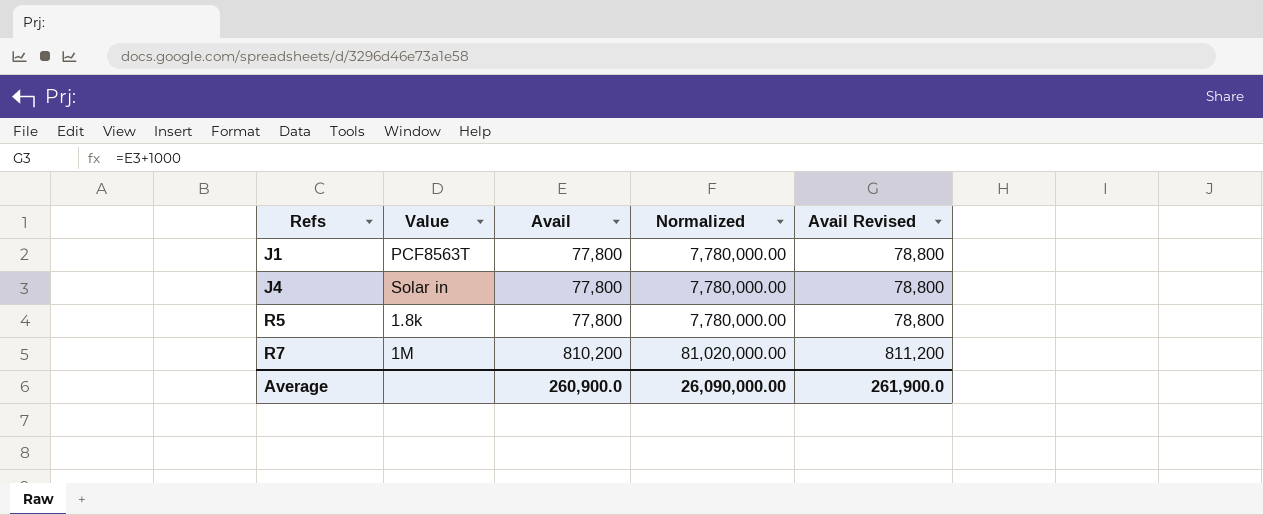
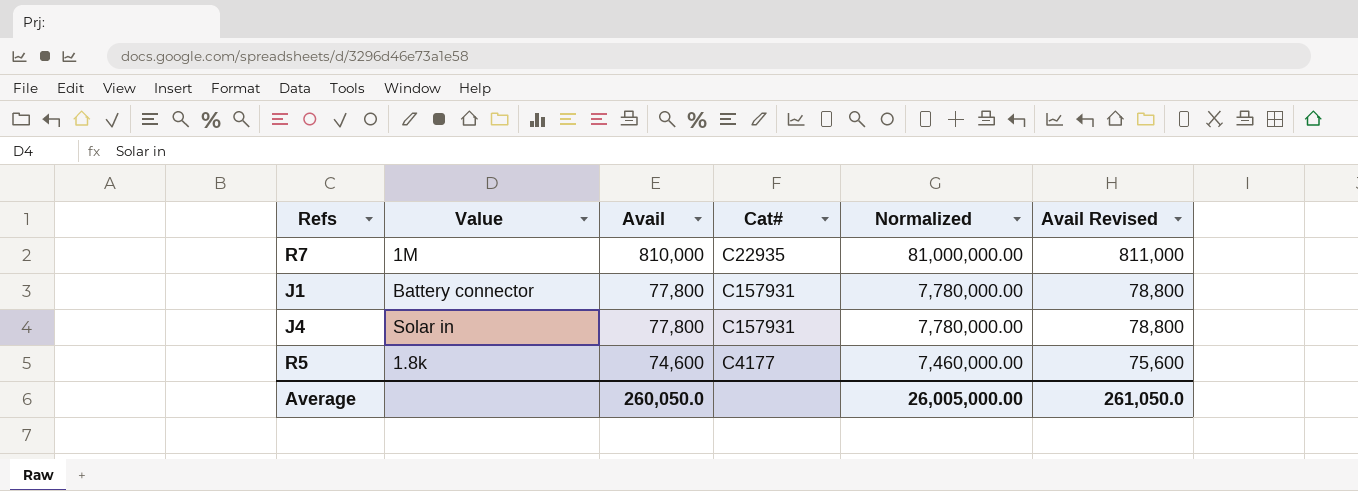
row order: Refs ascending -> Avail descending
column Cat# | position: none -> 4
R7 | Avail: 810,200 -> 810,000
R7 | Normalized: 81,020,000.00 -> 81,000,000.00
R7 | Avail Revised: 811,200 -> 811,000
J1 | Value: PCF8563T -> Battery connector
R5 | Avail: 77,800 -> 74,600
R5 | Normalized: 7,780,000.00 -> 7,460,000.00
R5 | Avail Revised: 78,800 -> 75,600
Average | Avail: 260,900.0 -> 260,050.0
Average | Normalized: 26,090,000.00 -> 26,005,000.00
Average | Avail Revised: 261,900.0 -> 261,050.0

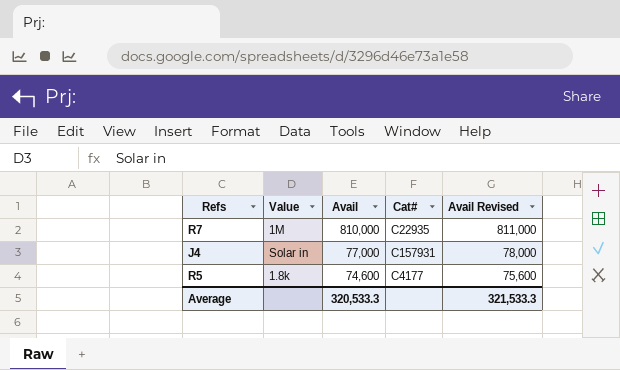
column Normalized | formula: [Avail] * 100 -> none
row J1: Battery connector | 77,800 | C157931 | 7,780,000.00 | 78,800 -> none
J4 | Avail: 77,800 -> 77,000
J4 | Avail Revised: 78,800 -> 78,000
Average | Avail: 260,050.0 -> 320,533.3
Average | Avail Revised: 261,050.0 -> 321,533.3

